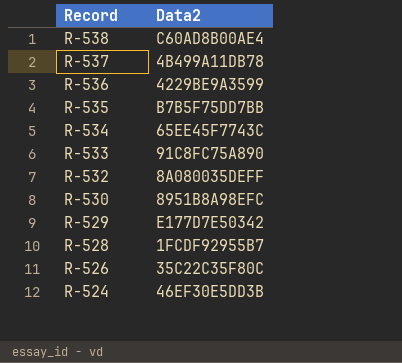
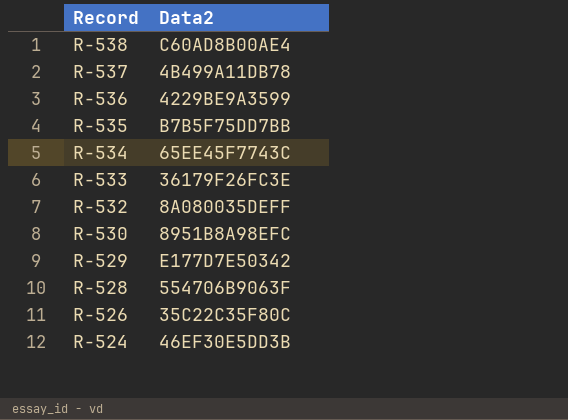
R-533 | Data2: 91C8FC75A890 -> 36179F26FC3E
R-528 | Data2: 1FCDF92955B7 -> 554706B9063F

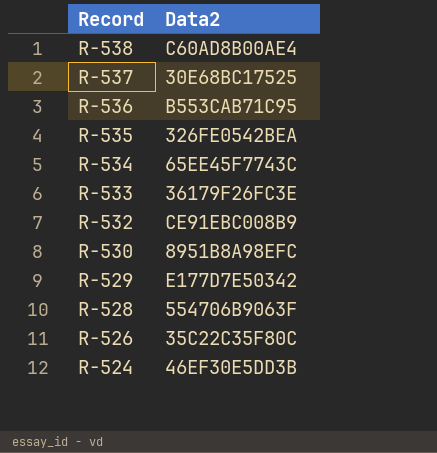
R-537 | Data2: 4B499A11DB78 -> 30E68BC17525
R-536 | Data2: 4229BE9A3599 -> B553CAB71C95
R-535 | Data2: B7B5F75DD7BB -> 326FE0542BEA
R-532 | Data2: 8A080035DEFF -> CE91EBC008B9

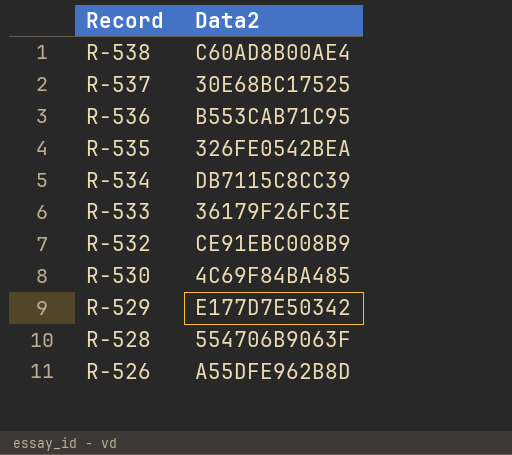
row R-524: 46EF30E5DD3B -> none
R-534 | Data2: 65EE45F7743C -> DB7115C8CC39
R-530 | Data2: 8951B8A98EFC -> 4C69F84BA485
R-526 | Data2: 35C22C35F80C -> A55DFE962B8D

